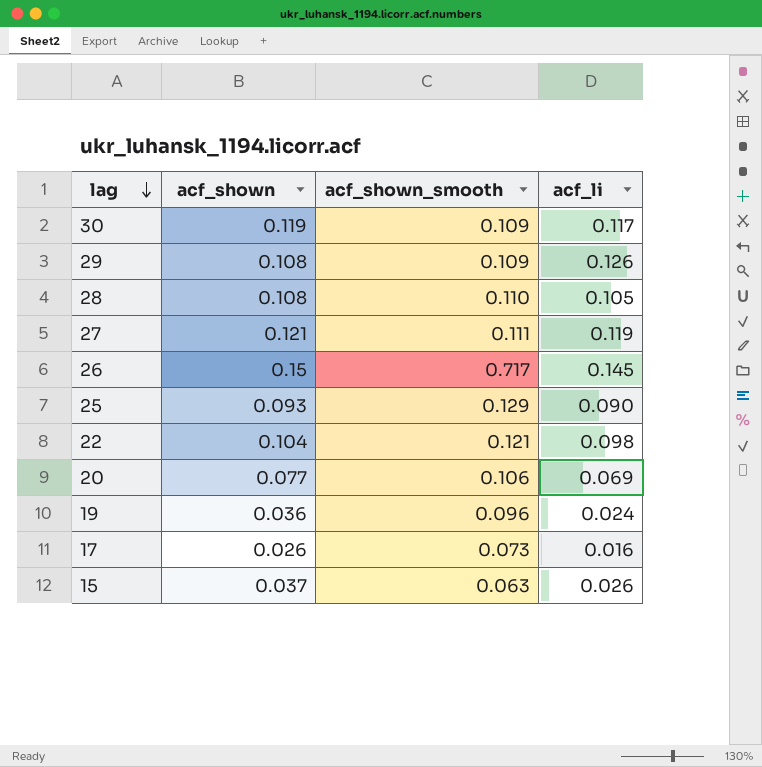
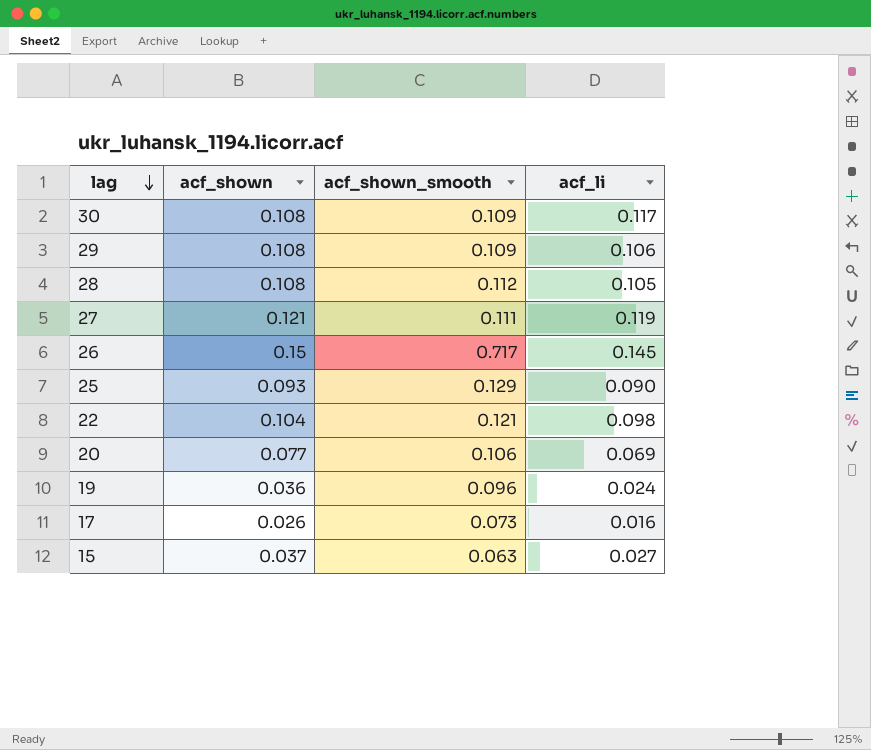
30 | acf_shown: 0.119 -> 0.108
29 | acf_li: 0.126 -> 0.106
28 | acf_shown_smooth: 0.110 -> 0.112
15 | acf_li: 0.026 -> 0.027

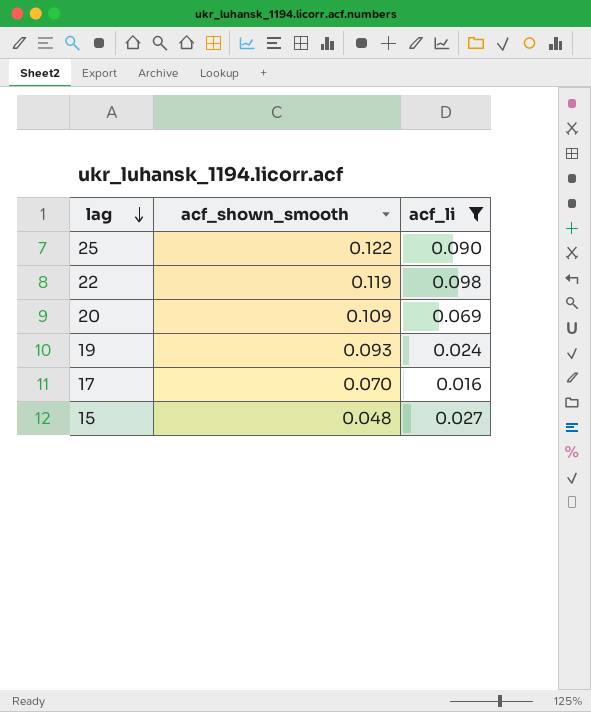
filter: none -> acf_li <= 0.098
column acf_shown | position: 2 -> none
25 | acf_shown_smooth: 0.129 -> 0.122
22 | acf_shown_smooth: 0.121 -> 0.119
20 | acf_shown_smooth: 0.106 -> 0.109
19 | acf_shown_smooth: 0.096 -> 0.093
17 | acf_shown_smooth: 0.073 -> 0.070
15 | acf_shown_smooth: 0.063 -> 0.048

